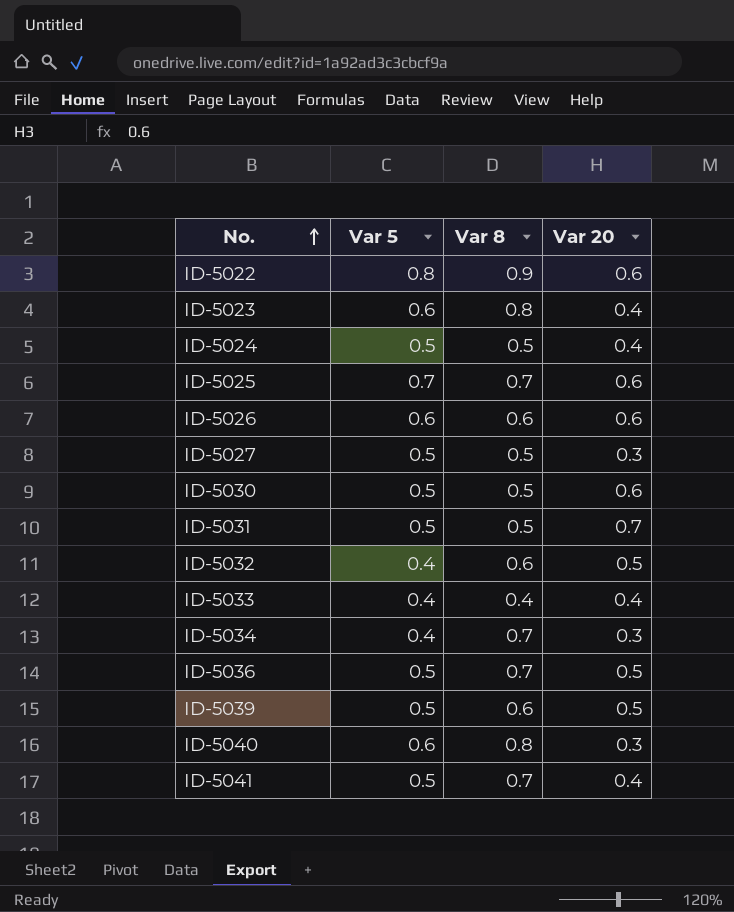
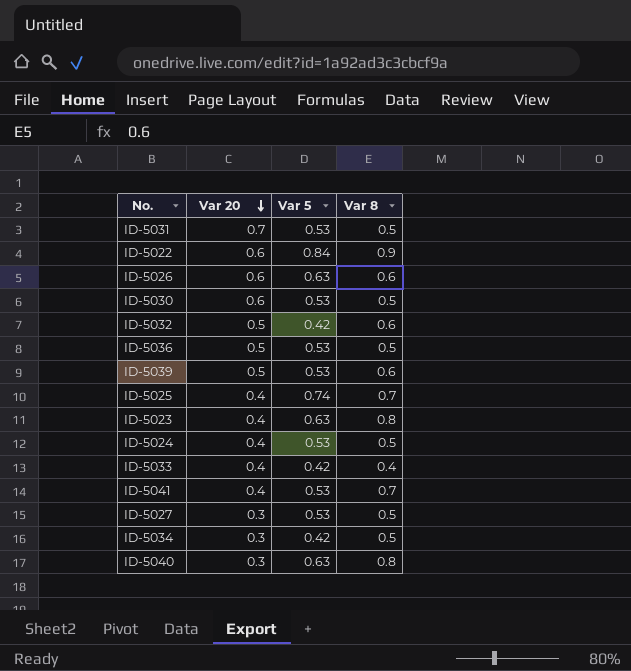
row order: No. ascending -> Var 20 descending
column Var 20 | position: 4 -> 2
ID-5031 | Var 5: 0.5 -> 0.53
ID-5022 | Var 5: 0.8 -> 0.84
ID-5026 | Var 5: 0.6 -> 0.63
ID-5030 | Var 5: 0.5 -> 0.53
ID-5032 | Var 5: 0.4 -> 0.42
ID-5036 | Var 5: 0.5 -> 0.53
ID-5036 | Var 8: 0.7 -> 0.5
ID-5039 | Var 5: 0.5 -> 0.53
ID-5025 | Var 20: 0.6 -> 0.4
ID-5025 | Var 5: 0.7 -> 0.74
ID-5023 | Var 5: 0.6 -> 0.63
ID-5024 | Var 5: 0.5 -> 0.53
ID-5033 | Var 5: 0.4 -> 0.42
ID-5041 | Var 5: 0.5 -> 0.53
ID-5027 | Var 5: 0.5 -> 0.53
ID-5034 | Var 5: 0.4 -> 0.42
ID-5034 | Var 8: 0.7 -> 0.5
ID-5040 | Var 5: 0.6 -> 0.63

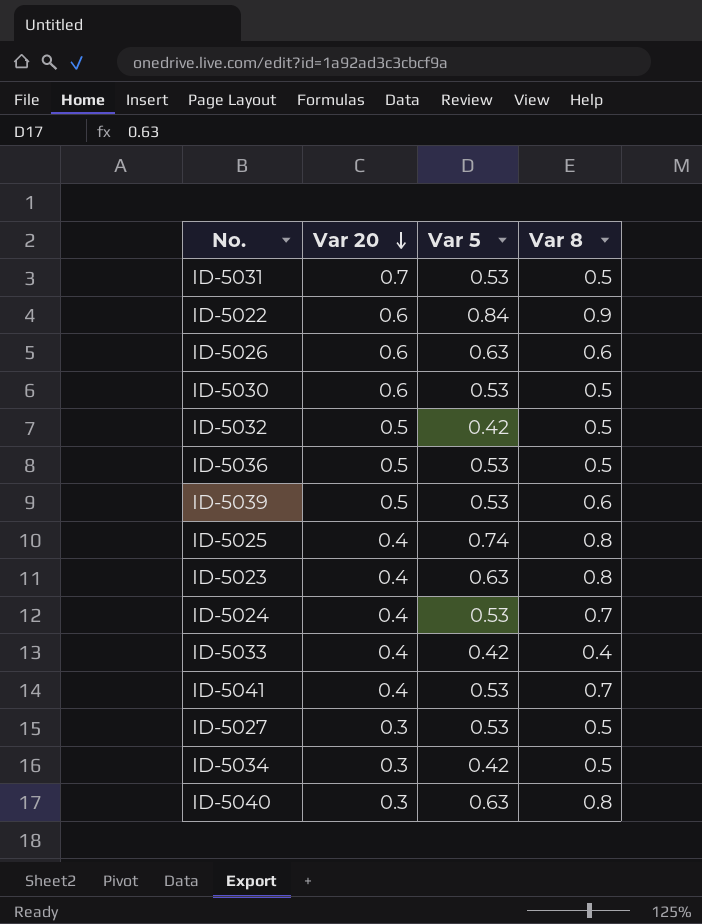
ID-5032 | Var 8: 0.6 -> 0.5
ID-5025 | Var 8: 0.7 -> 0.8
ID-5024 | Var 8: 0.5 -> 0.7

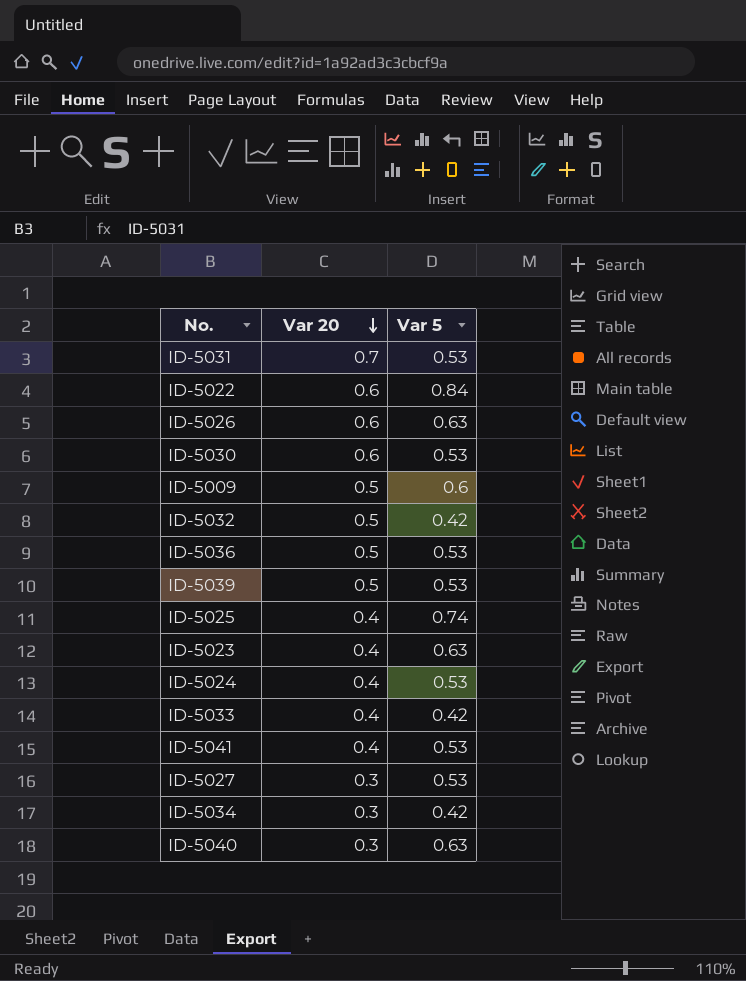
column Var 8 | position: 4 -> none
row ID-5009: none -> 0.5 | 0.6

